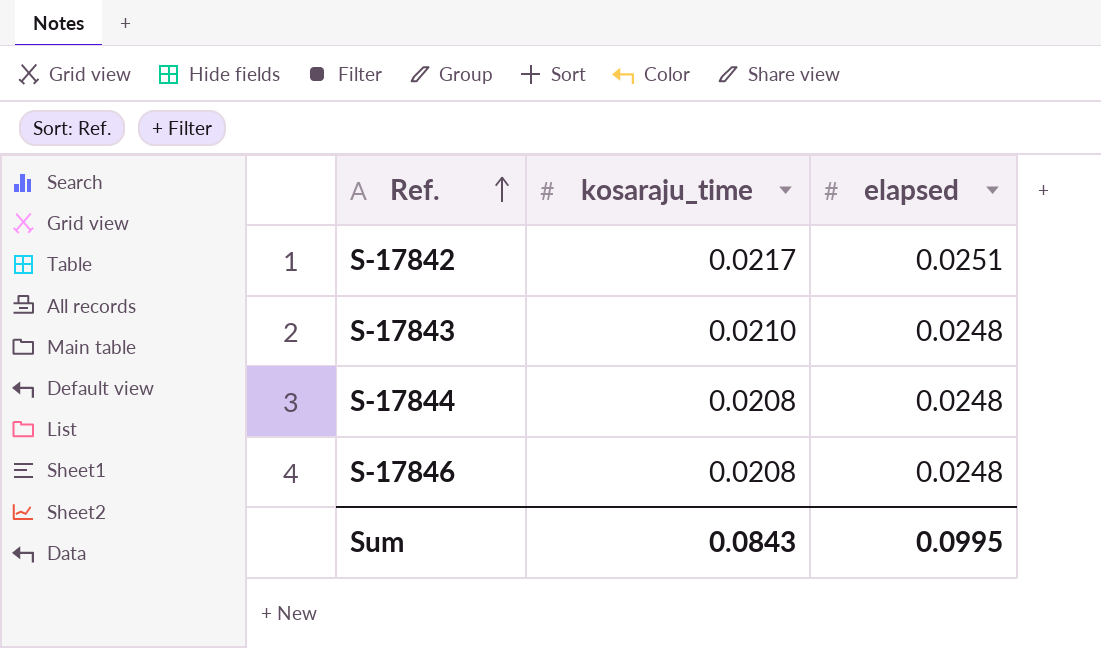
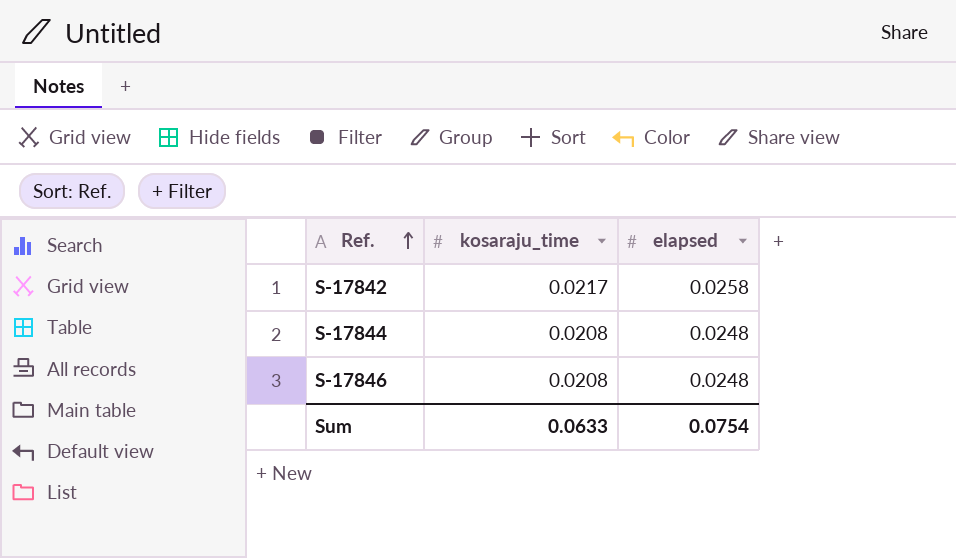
row S-17843: 0.0210 | 0.0248 -> none
S-17842 | elapsed: 0.0251 -> 0.0258
Sum | kosaraju_time: 0.0843 -> 0.0633
Sum | elapsed: 0.0995 -> 0.0754

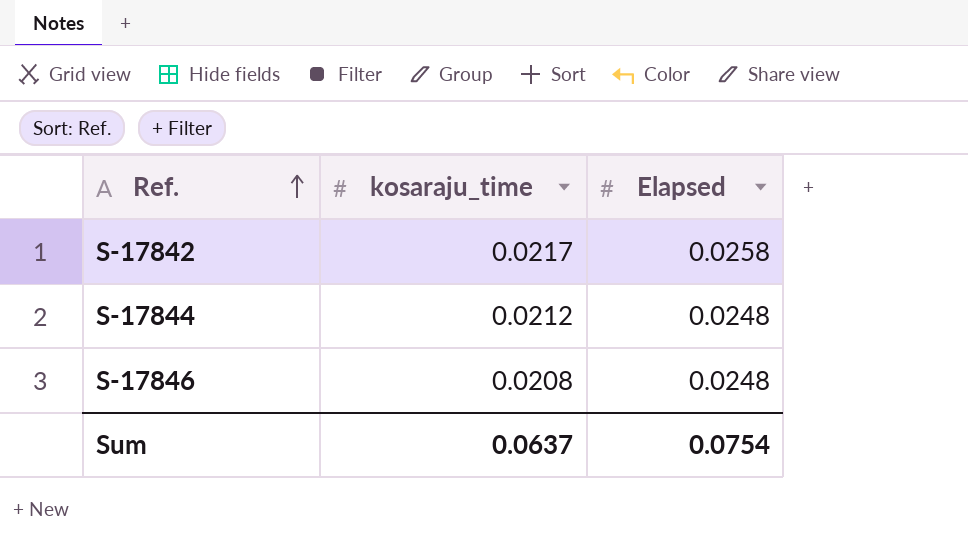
column name: elapsed -> Elapsed
S-17844 | kosaraju_time: 0.0208 -> 0.0212
Sum | kosaraju_time: 0.0633 -> 0.0637

